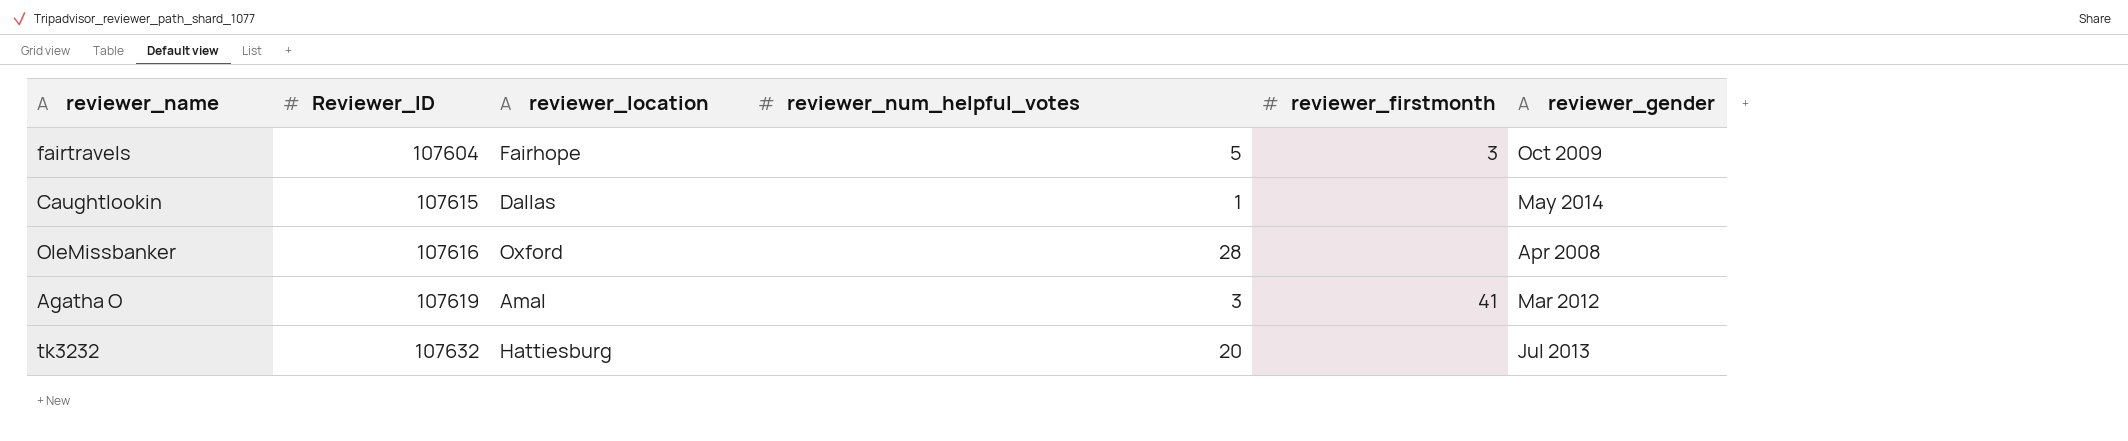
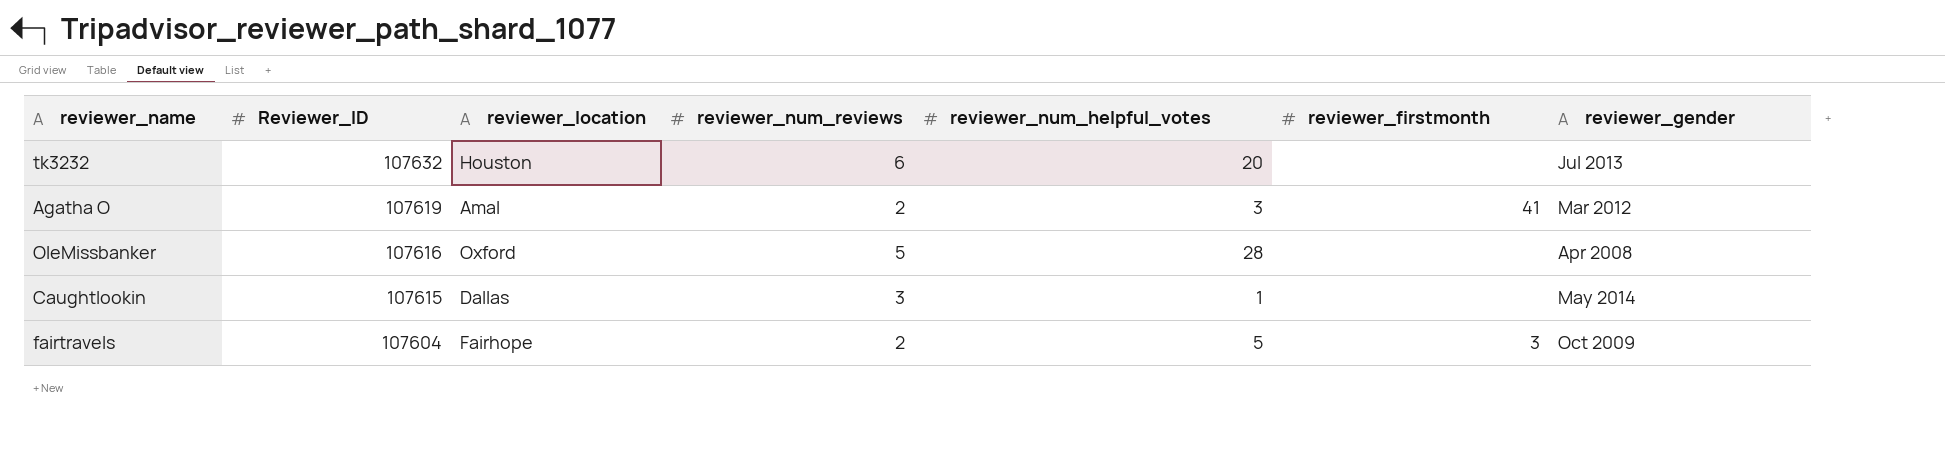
row order: Reviewer_ID ascending -> Reviewer_ID descending
column reviewer_num_reviews | position: none -> 4
tk3232 | reviewer_location: Hattiesburg -> Houston

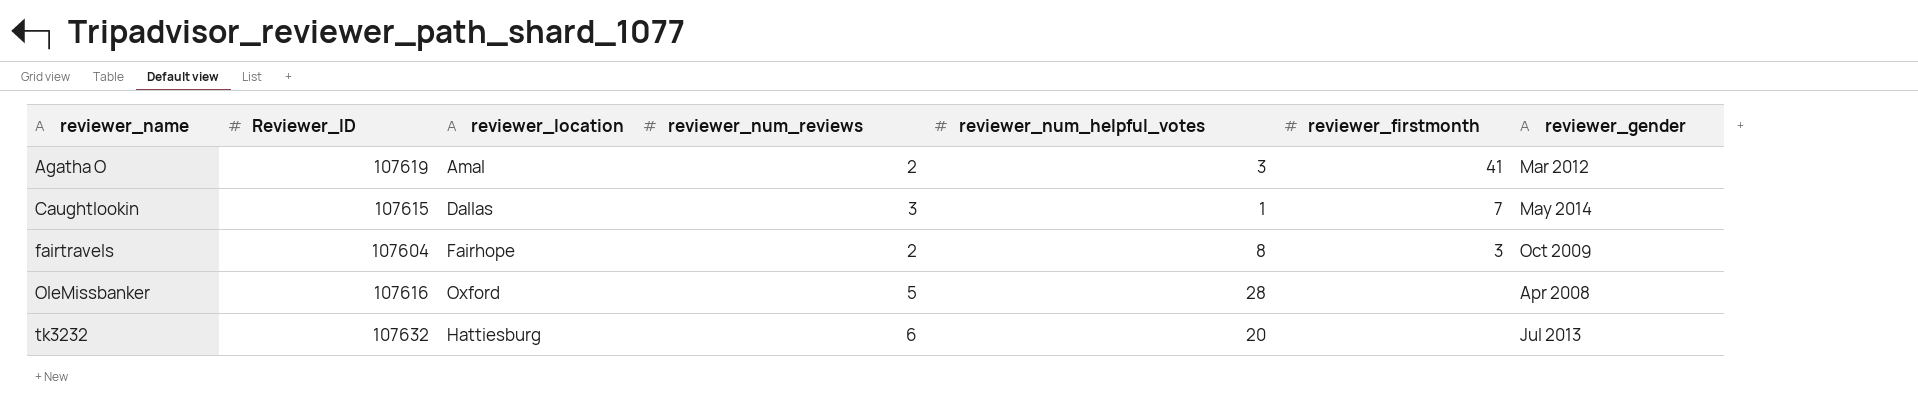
row order: Reviewer_ID descending -> reviewer_name ascending
Caughtlookin | reviewer_firstmonth: none -> 7
fairtravels | reviewer_num_helpful_votes: 5 -> 8
tk3232 | reviewer_location: Houston -> Hattiesburg

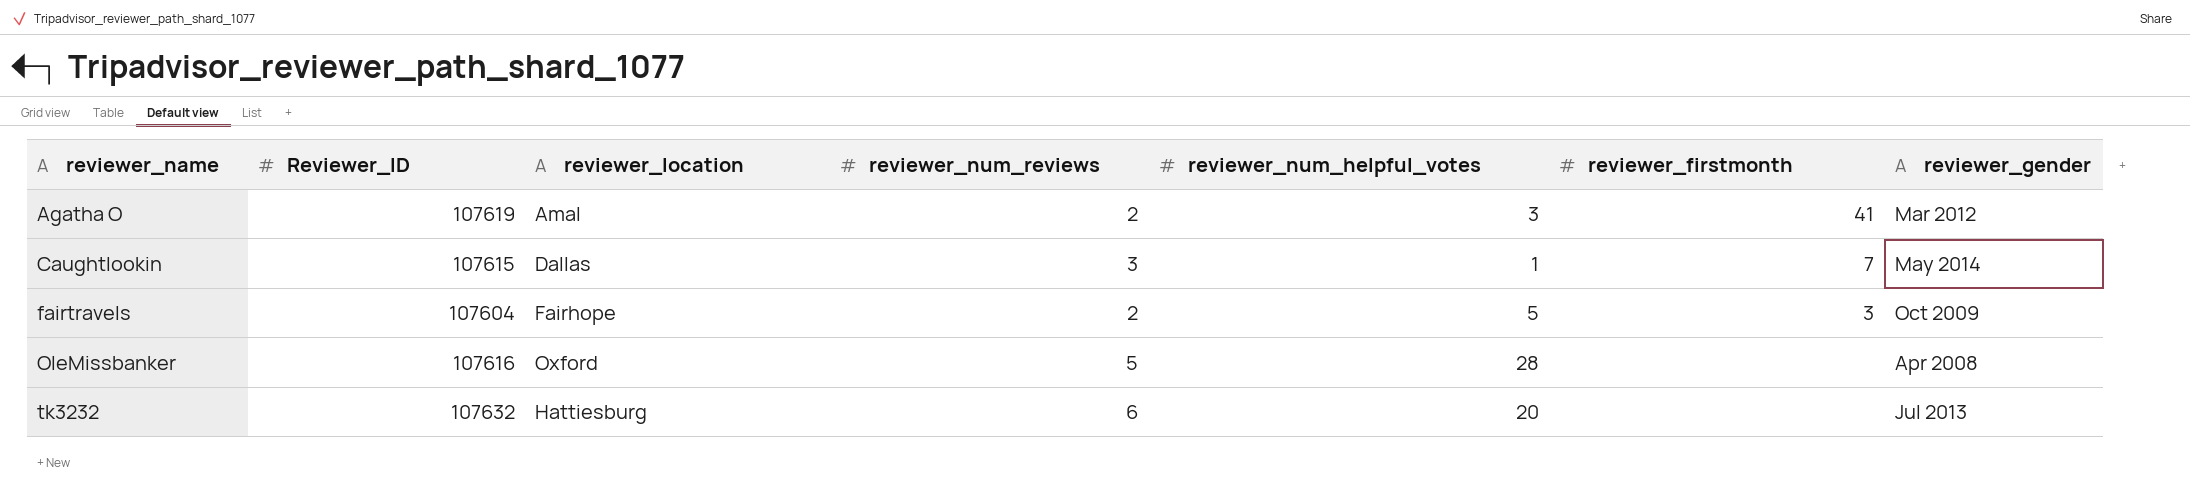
fairtravels | reviewer_num_helpful_votes: 8 -> 5

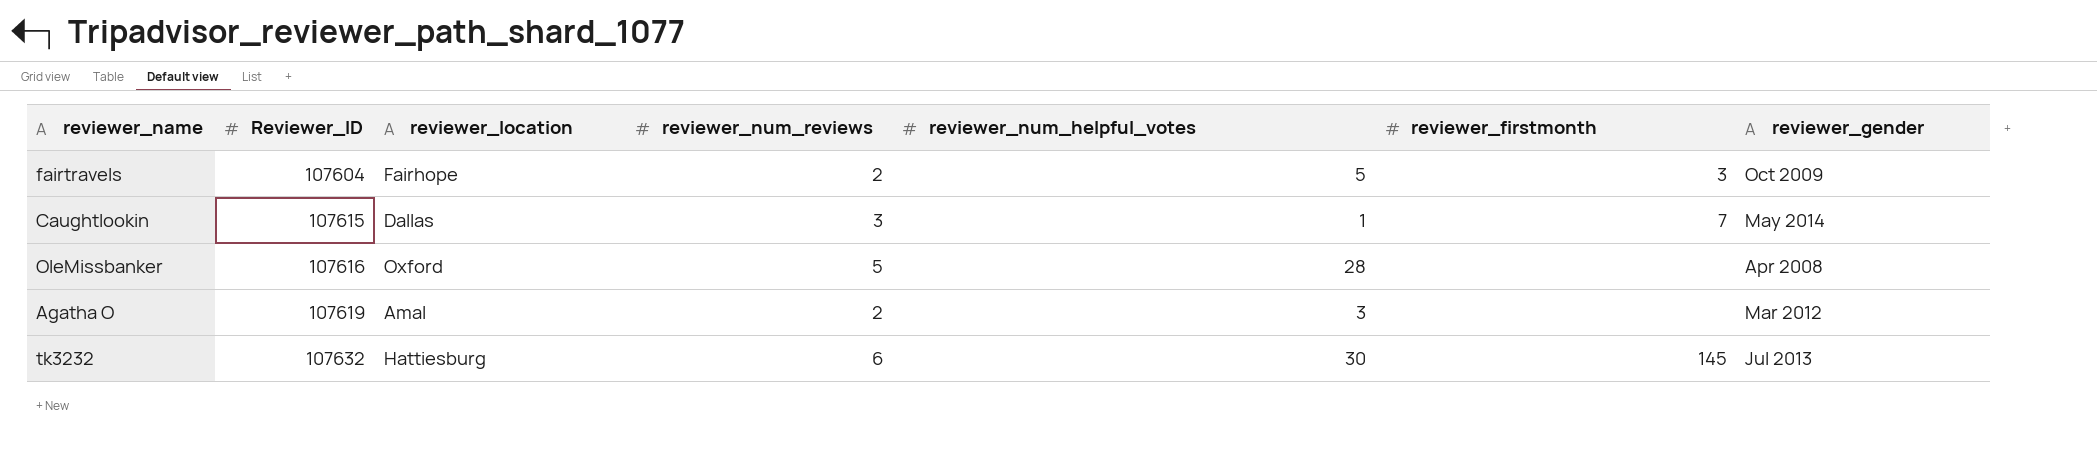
row order: reviewer_name ascending -> Reviewer_ID ascending
Agatha O | reviewer_firstmonth: 41 -> none
tk3232 | reviewer_num_helpful_votes: 20 -> 30
tk3232 | reviewer_firstmonth: none -> 145

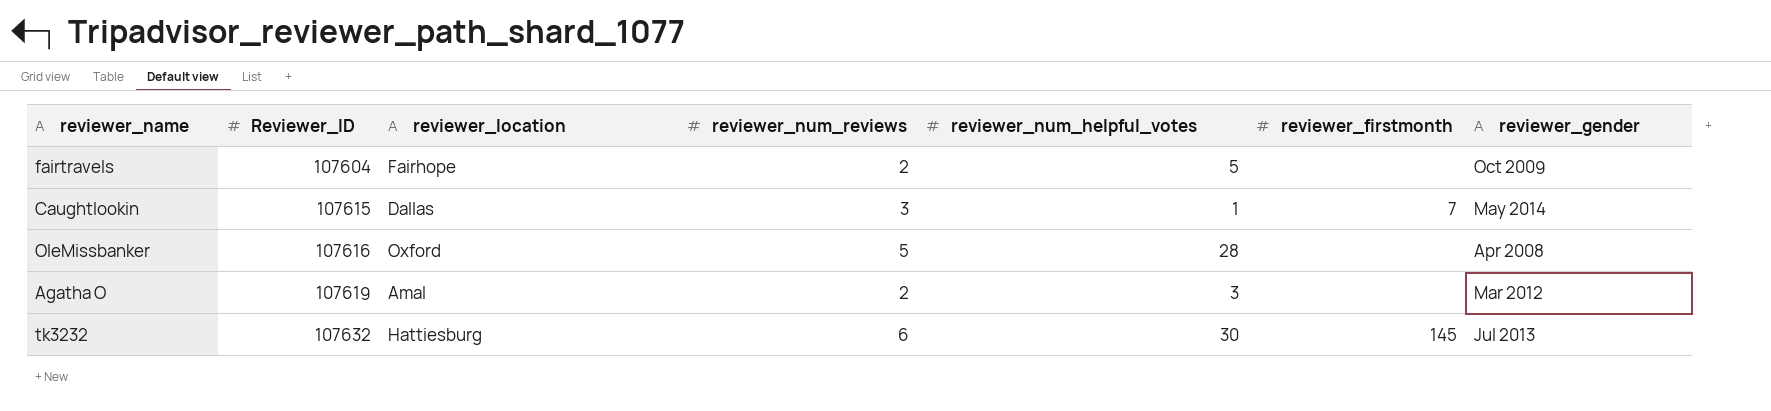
fairtravels | reviewer_firstmonth: 3 -> none

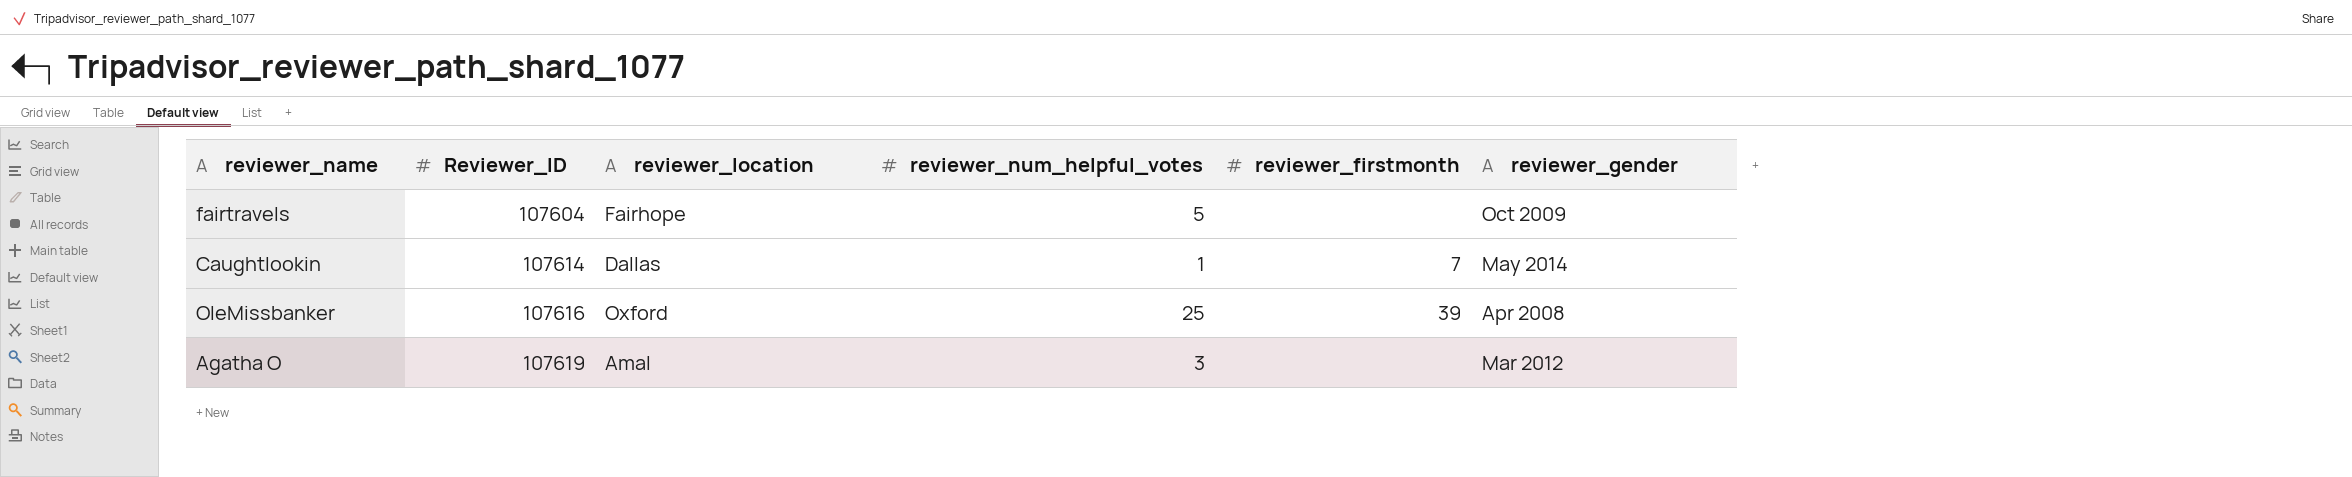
column reviewer_num_reviews | position: 4 -> none
row tk3232: 107632 | Hattiesburg | 6 | 30 | 145 | Jul 2013 -> none
Caughtlookin | Reviewer_ID: 107615 -> 107614
OleMissbanker | reviewer_num_helpful_votes: 28 -> 25
OleMissbanker | reviewer_firstmonth: none -> 39

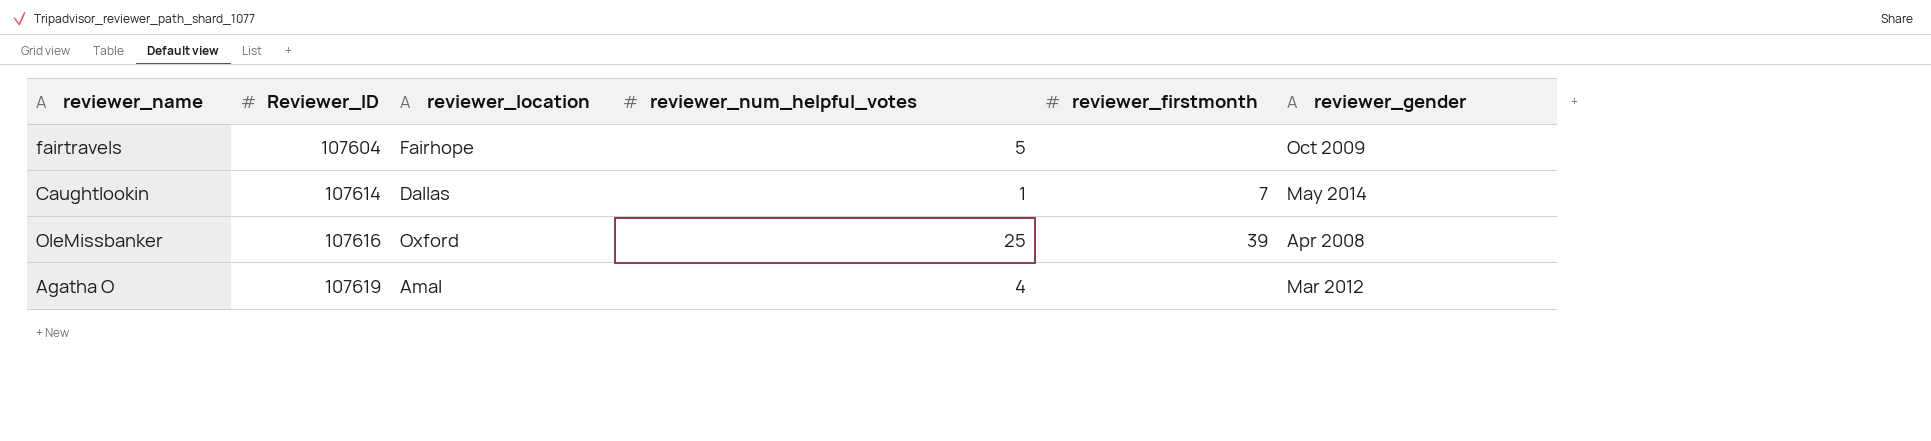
Agatha O | reviewer_num_helpful_votes: 3 -> 4

